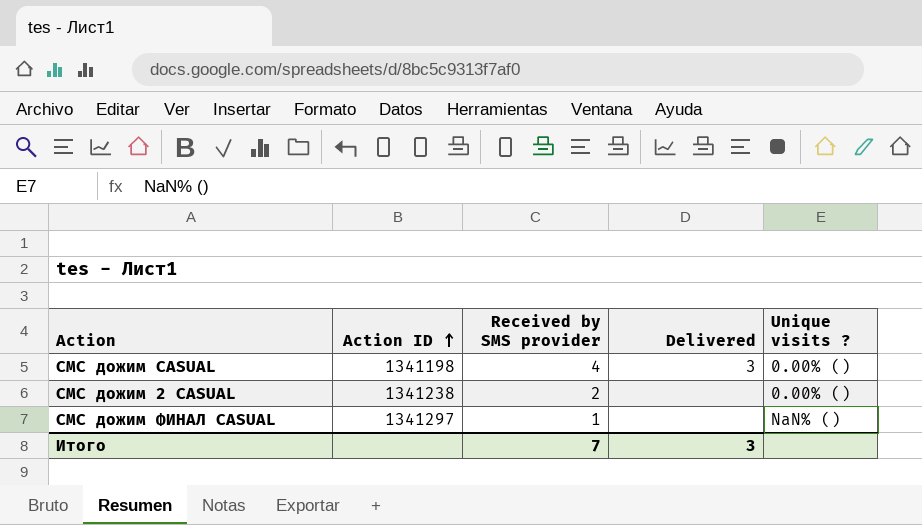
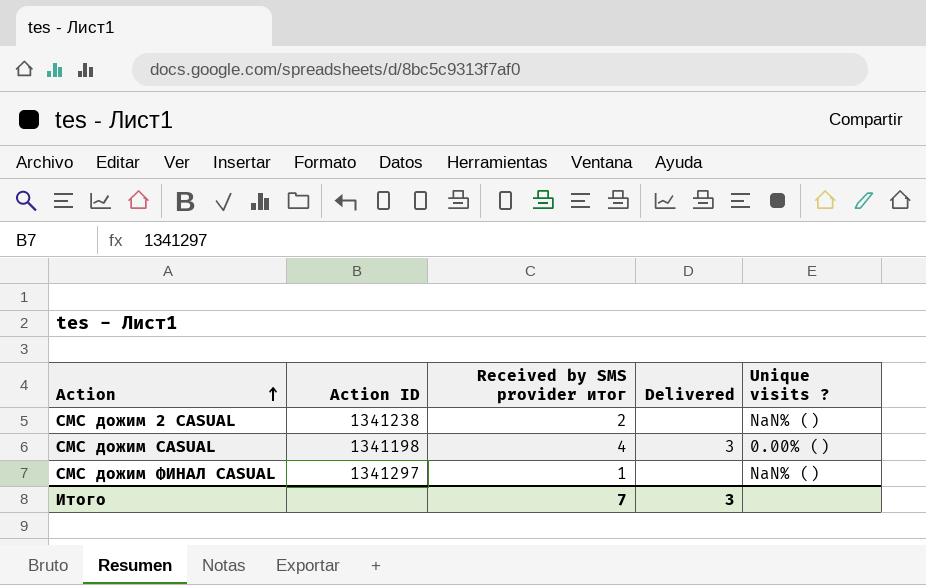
row order: Action ID ascending -> Action ascending
column name: Received by SMS provider -> Received by SMS provider итог
СМС дожим 2 CASUAL | Unique visits ?: 0.00% () -> NaN% ()

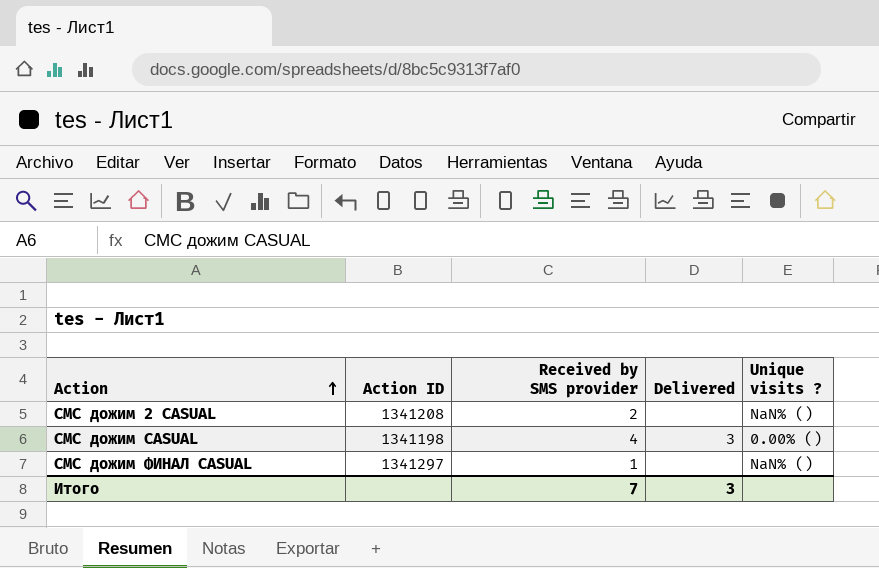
column name: Received by SMS provider итог -> Received by SMS provider
СМС дожим 2 CASUAL | Action ID: 1341238 -> 1341208

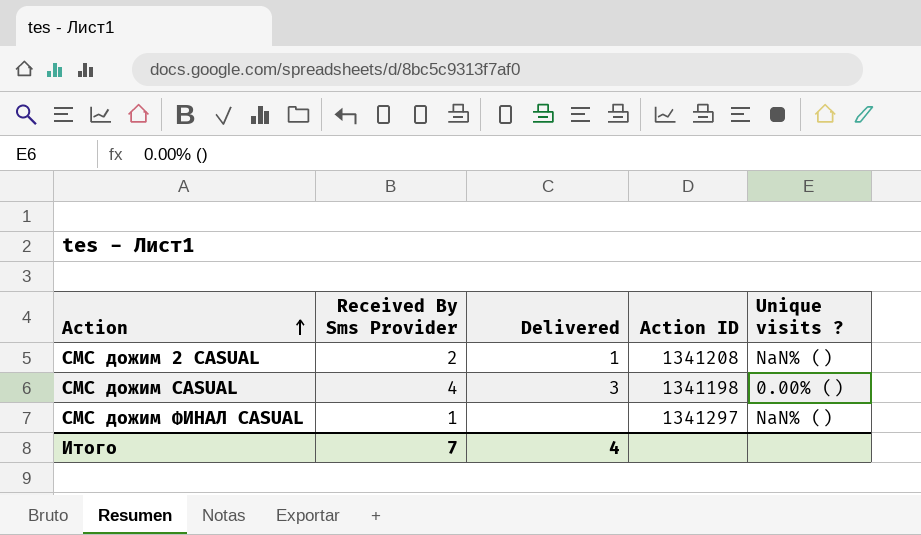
column name: Received by SMS provider -> Received By Sms Provider
column Action ID | position: 2 -> 4
СМС дожим 2 CASUAL | Delivered: none -> 1
Итого | Delivered: 3 -> 4

